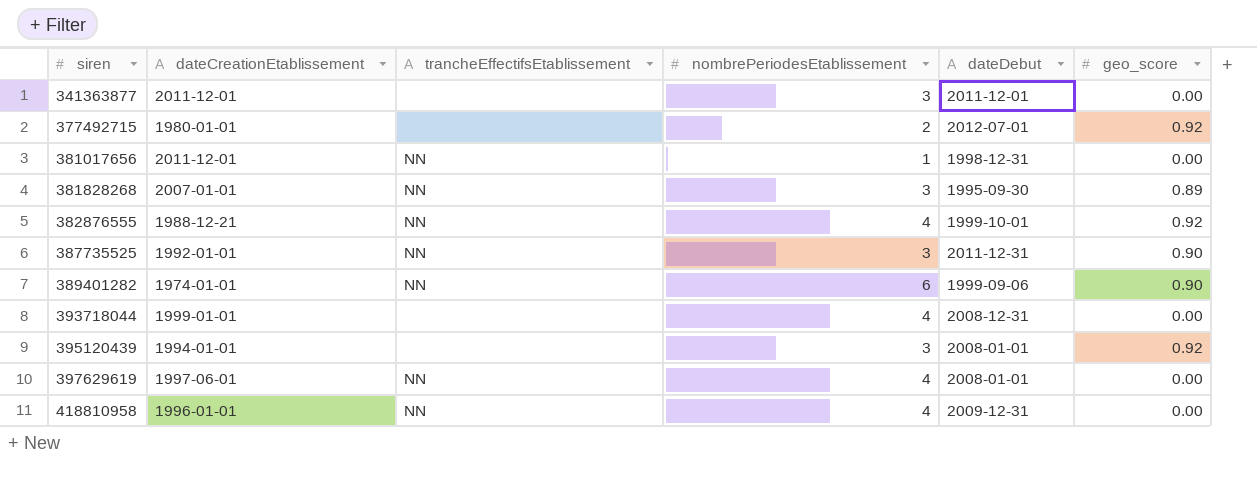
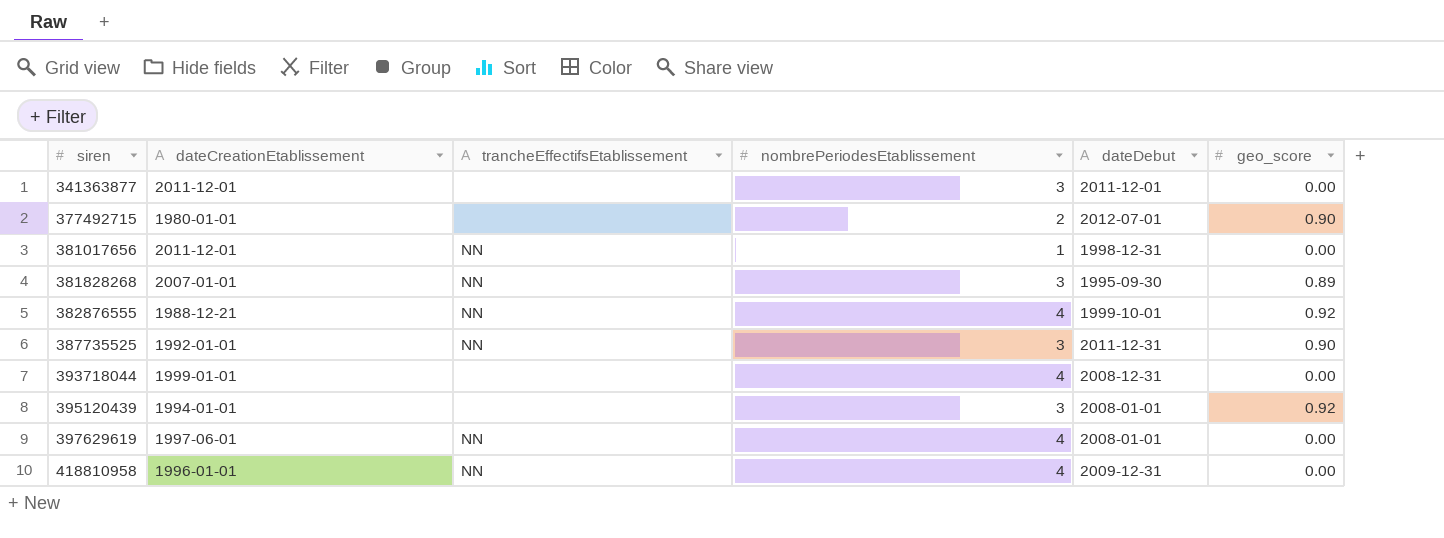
row 389401282: 1974-01-01 | NN | 6 | 1999-09-06 | 0.90 -> none
377492715 | geo_score: 0.92 -> 0.90

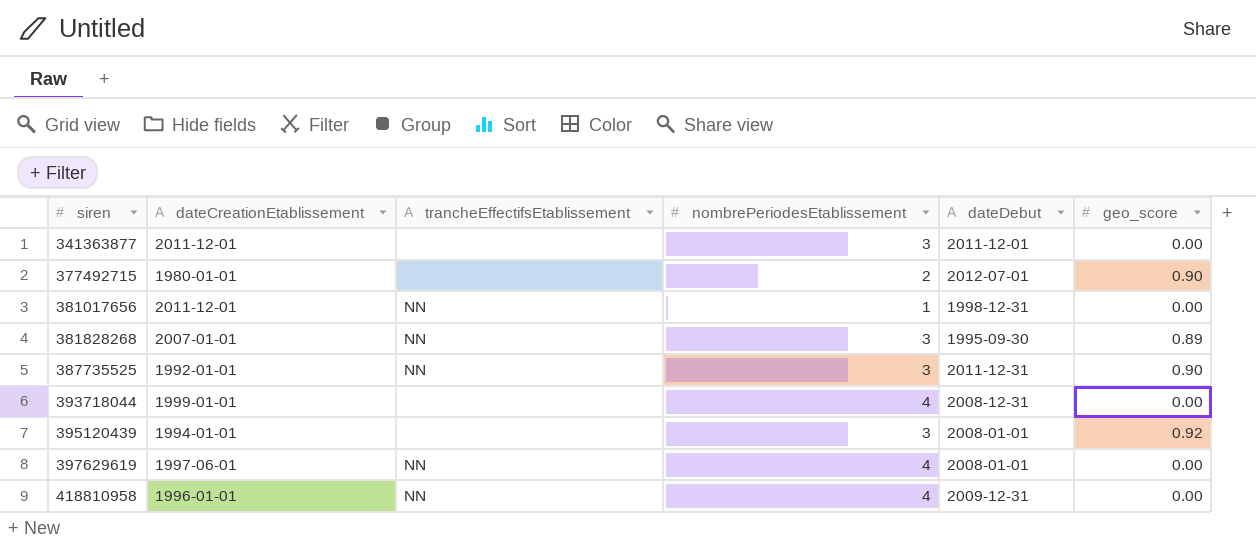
row 382876555: 1988-12-21 | NN | 4 | 1999-10-01 | 0.92 -> none

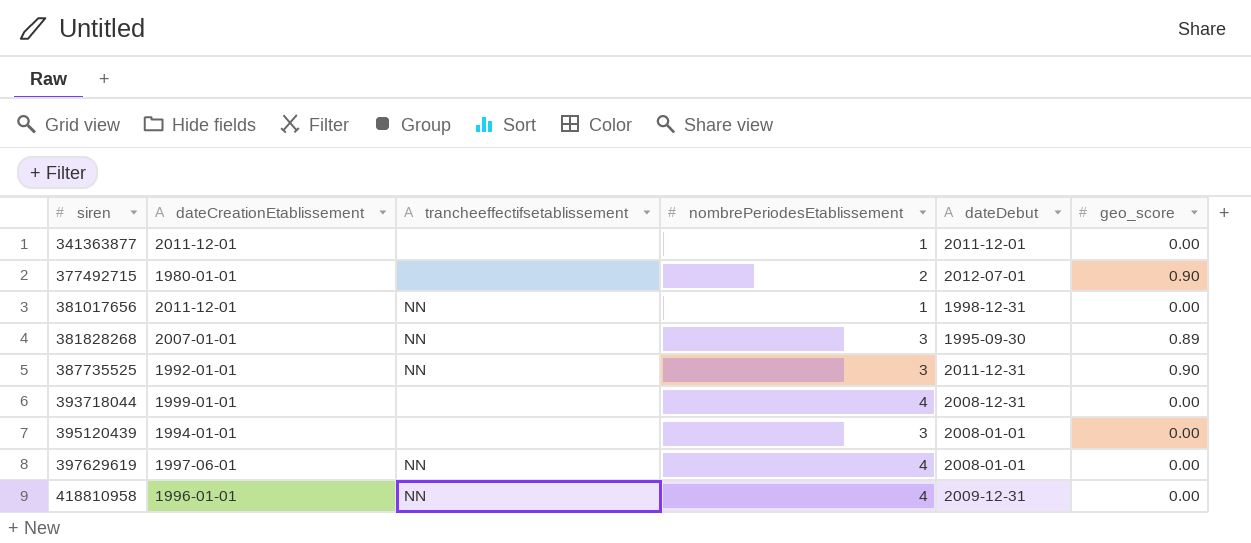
column name: trancheEffectifsEtablissement -> trancheeffectifsetablissement
341363877 | nombrePeriodesEtablissement: 3 -> 1
395120439 | geo_score: 0.92 -> 0.00

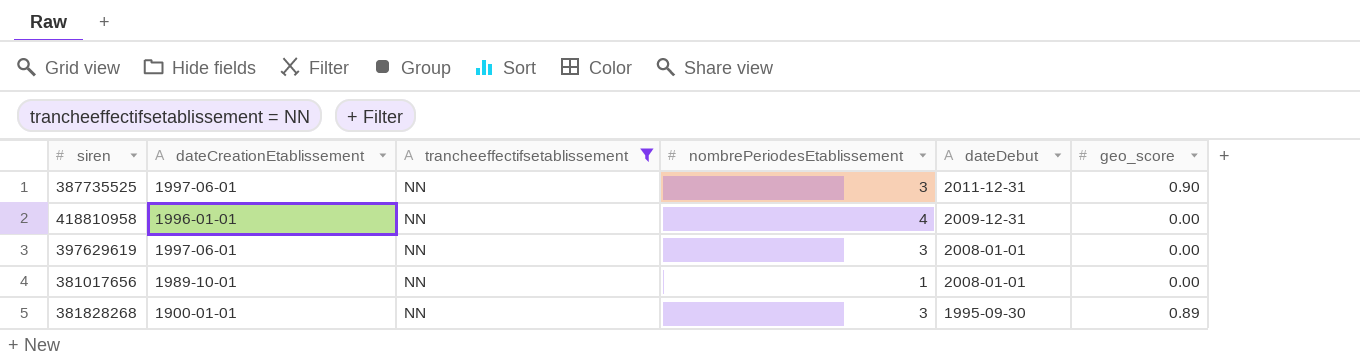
filter: none -> trancheeffectifsetablissement = NN
row order: siren ascending -> dateDebut descending
387735525 | dateCreationEtablissement: 1992-01-01 -> 1997-06-01
397629619 | nombrePeriodesEtablissement: 4 -> 3
381017656 | dateCreationEtablissement: 2011-12-01 -> 1989-10-01
381017656 | dateDebut: 1998-12-31 -> 2008-01-01
381828268 | dateCreationEtablissement: 2007-01-01 -> 1900-01-01

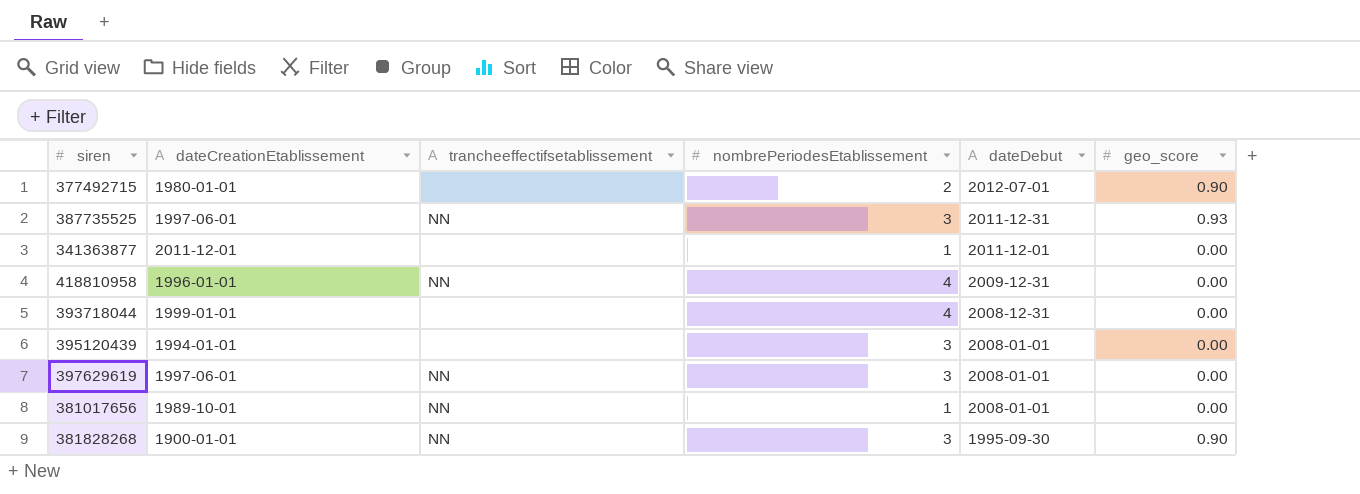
filter: trancheeffectifsetablissement = NN -> none
387735525 | geo_score: 0.90 -> 0.93
381828268 | geo_score: 0.89 -> 0.90

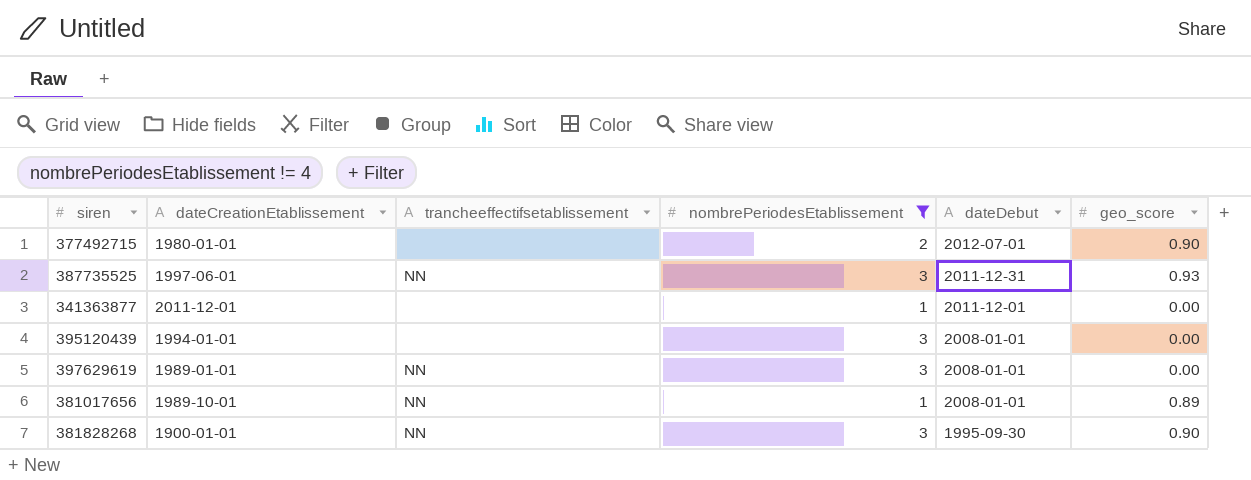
filter: none -> nombrePeriodesEtablissement != 4
397629619 | dateCreationEtablissement: 1997-06-01 -> 1989-01-01
381017656 | geo_score: 0.00 -> 0.89

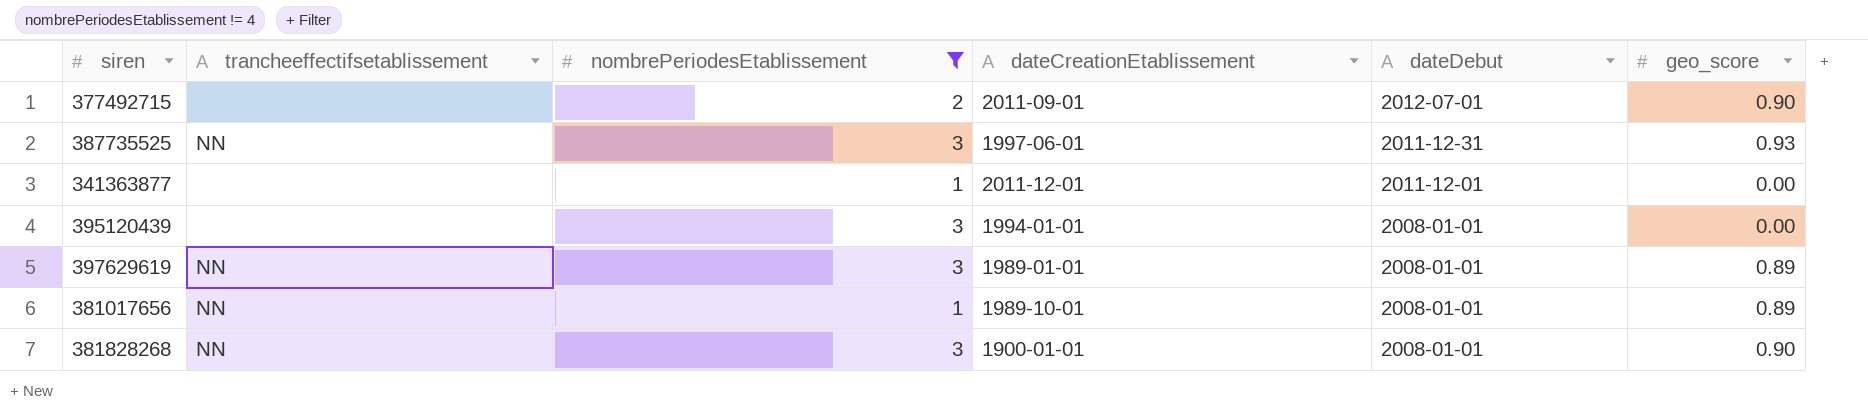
column dateCreationEtablissement | position: 2 -> 4
377492715 | dateCreationEtablissement: 1980-01-01 -> 2011-09-01
397629619 | geo_score: 0.00 -> 0.89
381828268 | dateDebut: 1995-09-30 -> 2008-01-01

